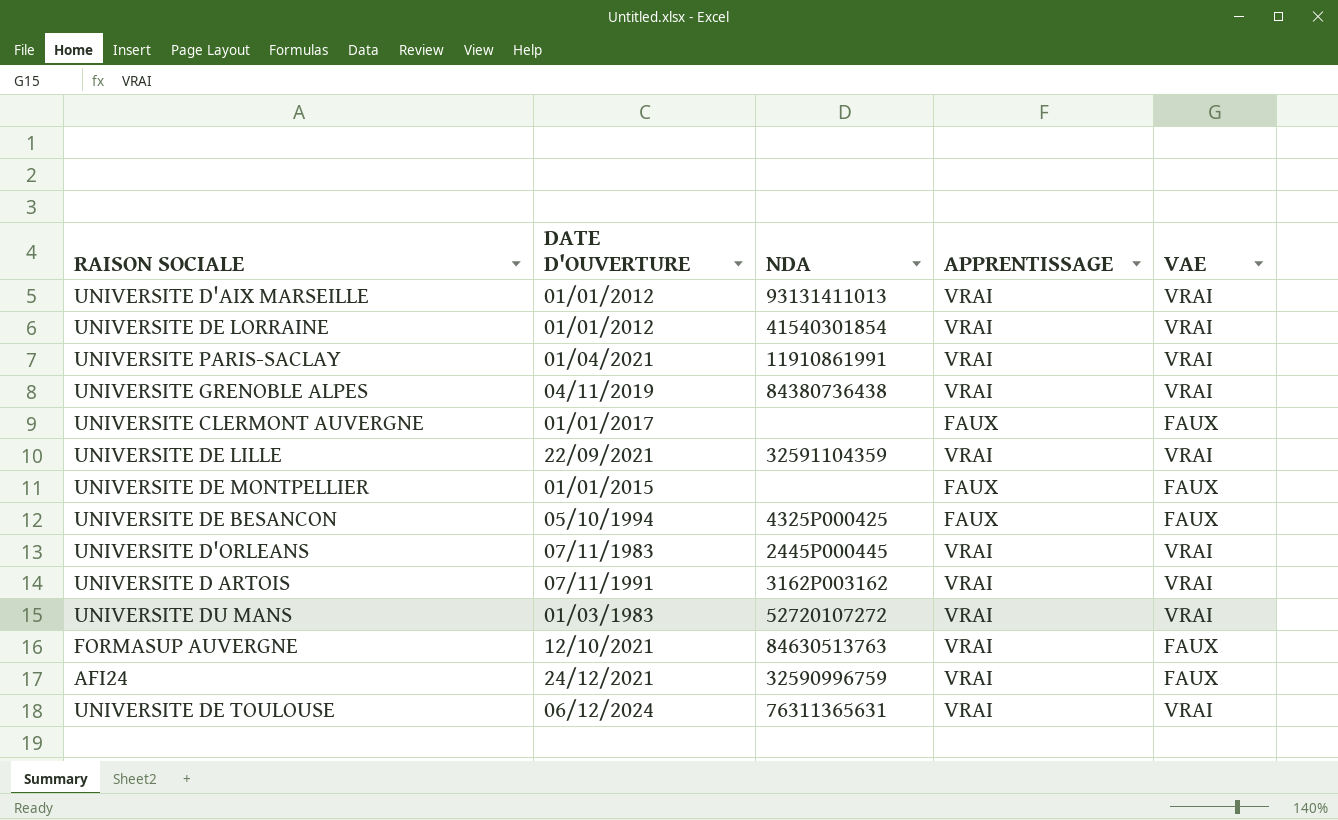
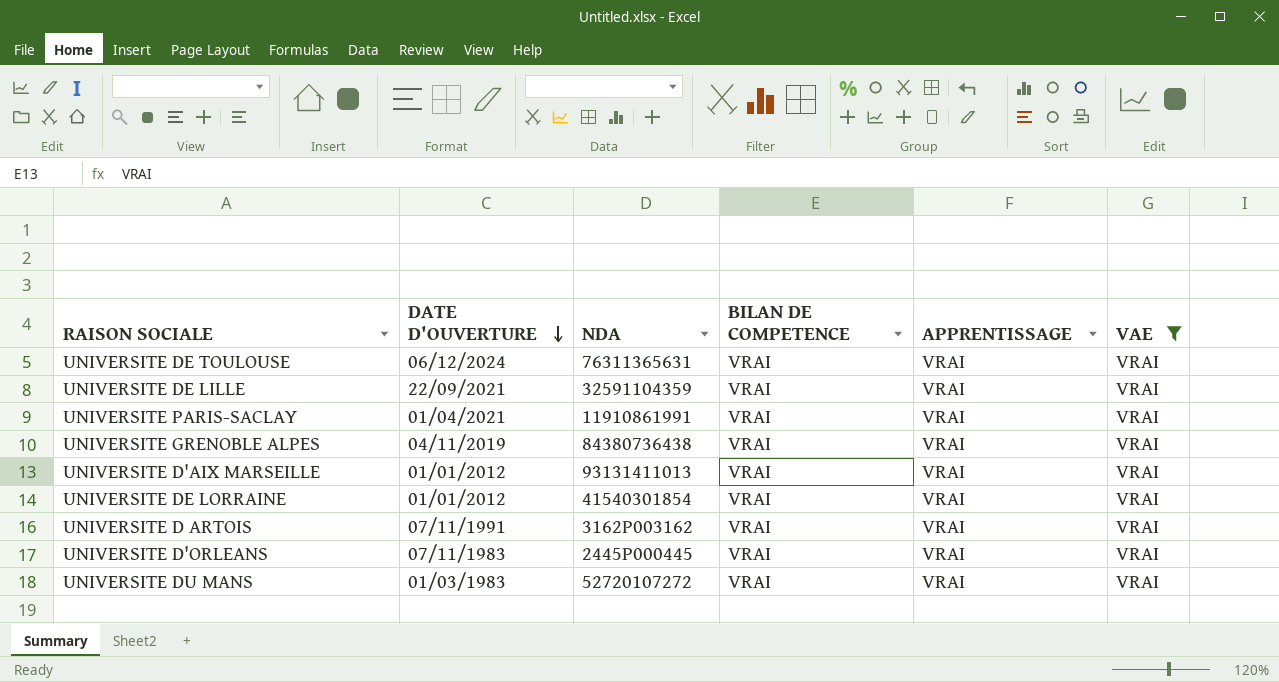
filter: none -> VAE = VRAI
row order: none -> DATE D'OUVERTURE descending
column BILAN DE COMPETENCE | position: none -> 4

